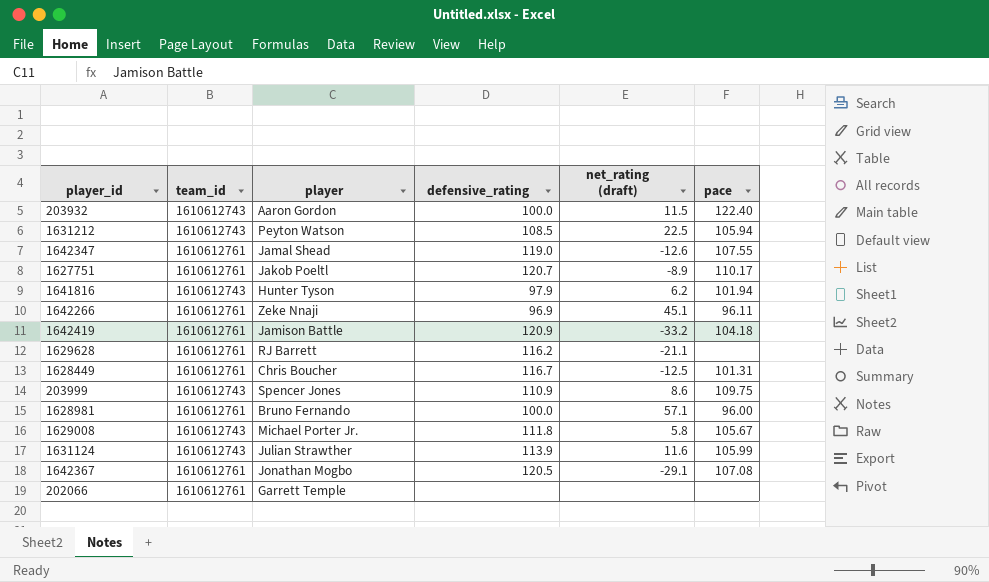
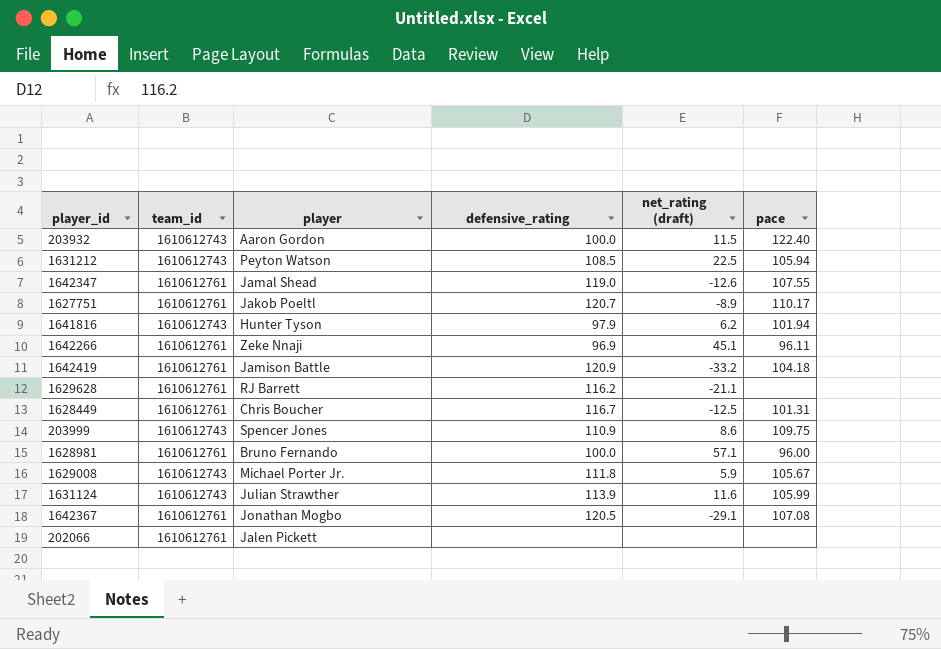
1629008 | net_rating (draft): 5.8 -> 5.9
202066 | player: Garrett Temple -> Jalen Pickett

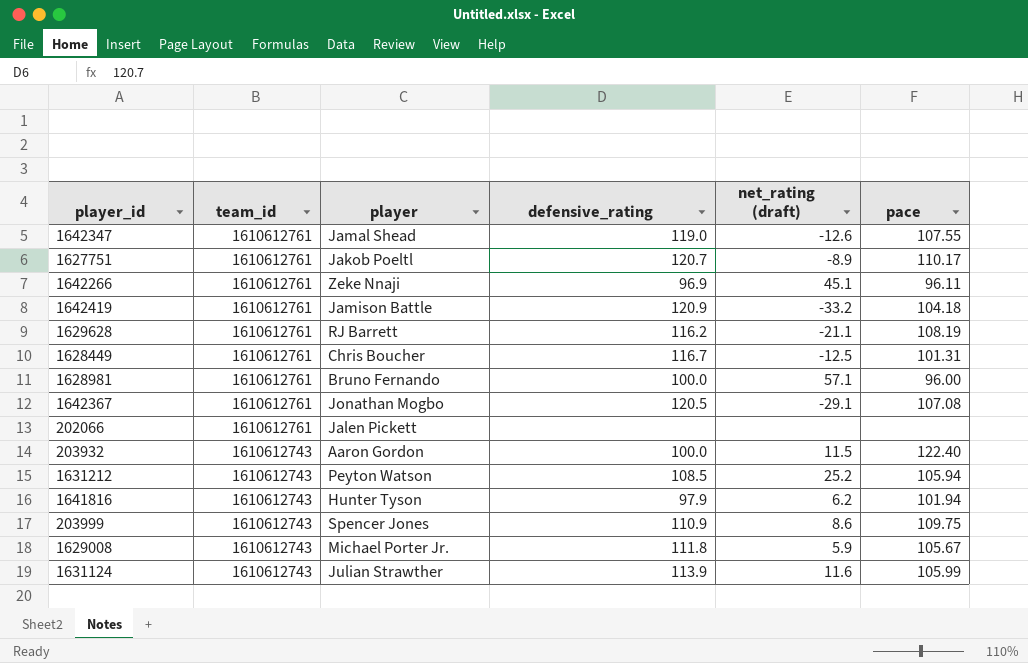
row order: none -> team_id descending
1629628 | pace: none -> 108.19
1631212 | net_rating (draft): 22.5 -> 25.2

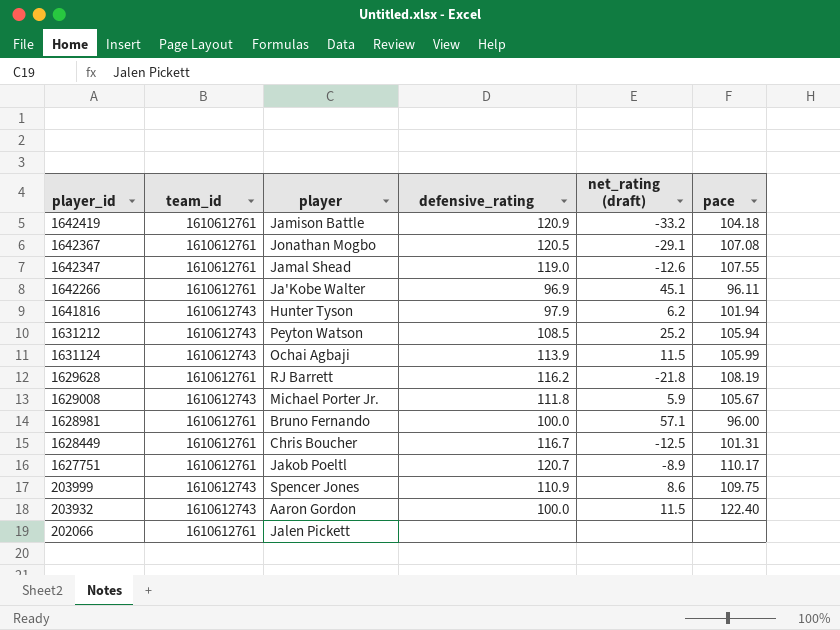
row order: team_id descending -> player_id descending
1642266 | player: Zeke Nnaji -> Ja'Kobe Walter
1631124 | player: Julian Strawther -> Ochai Agbaji
1631124 | net_rating (draft): 11.6 -> 11.5
1629628 | net_rating (draft): -21.1 -> -21.8

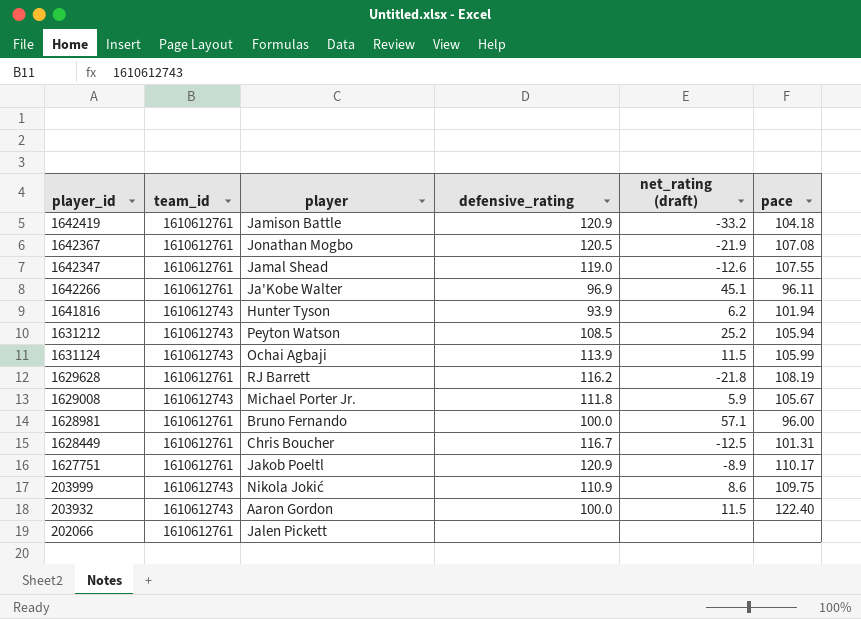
1642367 | net_rating (draft): -29.1 -> -21.9
1641816 | defensive_rating: 97.9 -> 93.9
1627751 | defensive_rating: 120.7 -> 120.9
203999 | player: Spencer Jones -> Nikola Jokić

